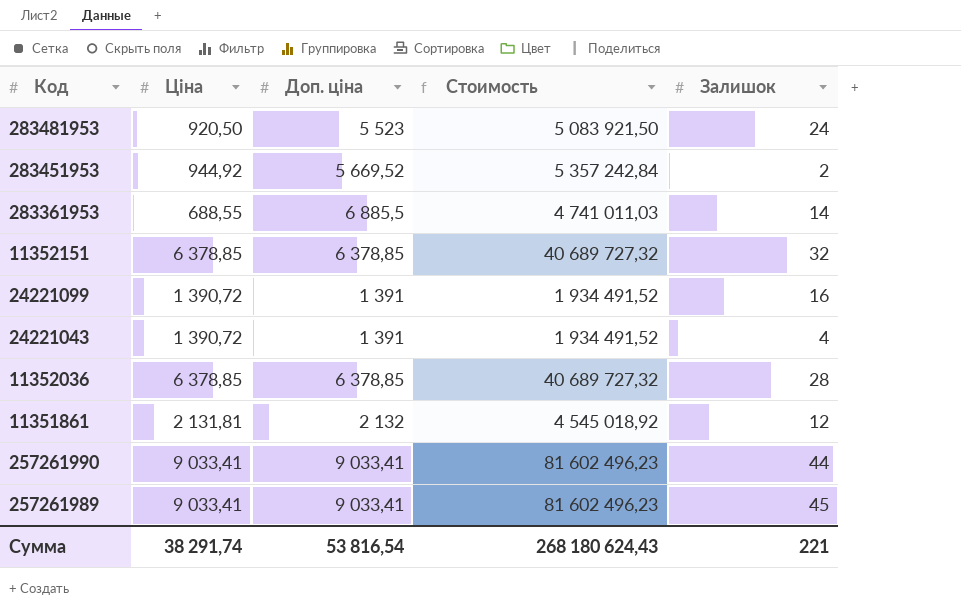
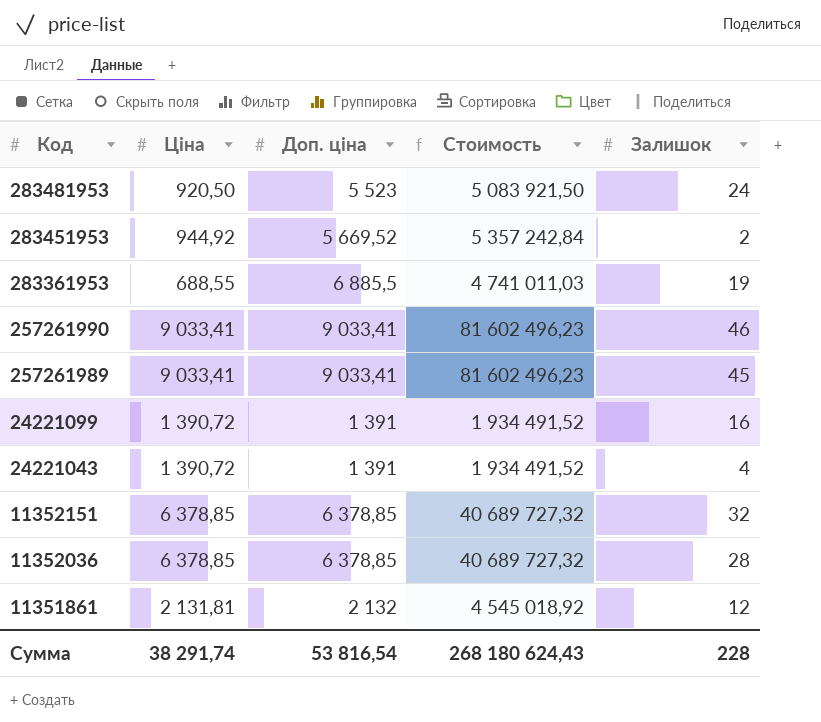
row order: none -> Код descending
283361953 | Залишок: 14 -> 19
257261990 | Залишок: 44 -> 46
Сумма | Залишок: 221 -> 228

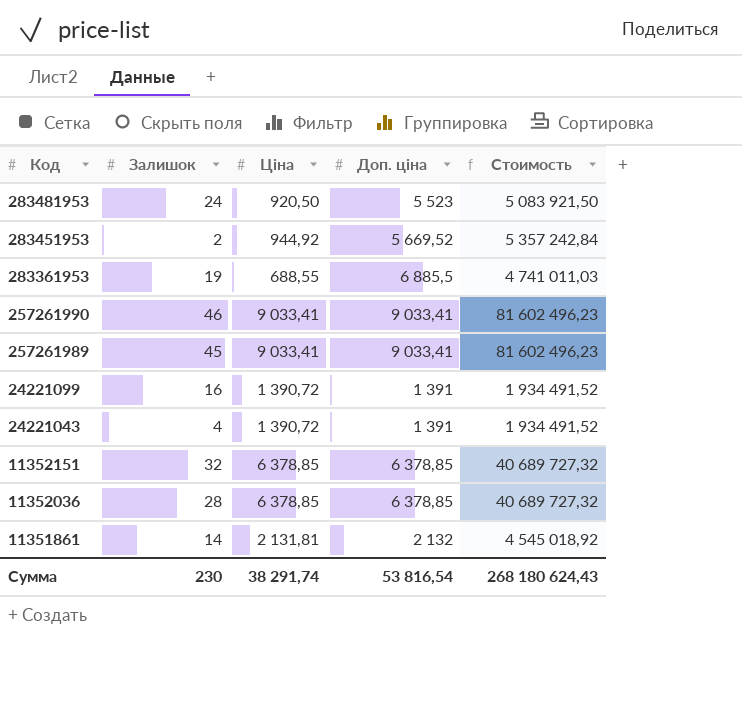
column Залишок | position: 5 -> 2
11351861 | Залишок: 12 -> 14
Сумма | Залишок: 228 -> 230

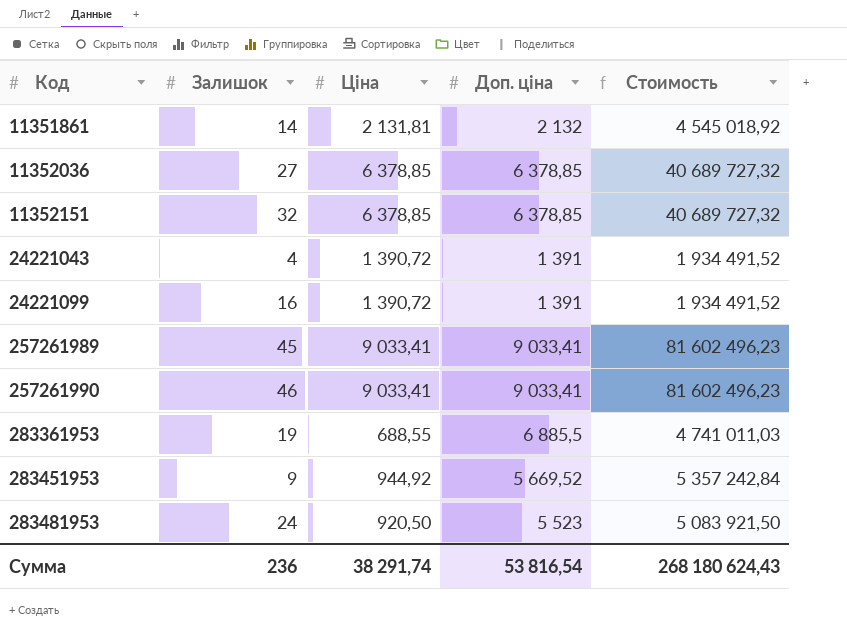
row order: Код descending -> Код ascending
11352036 | Залишок: 28 -> 27
283451953 | Залишок: 2 -> 9
Сумма | Залишок: 230 -> 236

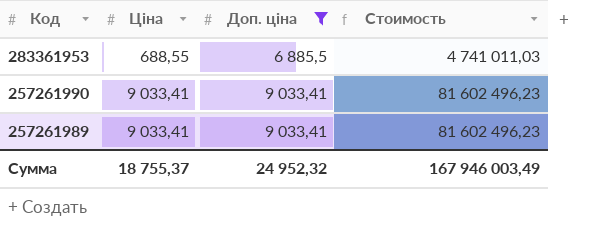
filter: none -> Доп. ціна >= 6 885,5
row order: Код ascending -> Код descending
column Залишок | position: 2 -> none
Сумма | Ціна: 38 291,74 -> 18 755,37
Сумма | Доп. ціна: 53 816,54 -> 24 952,32
Сумма | Стоимость: 268 180 624,43 -> 167 946 003,49

